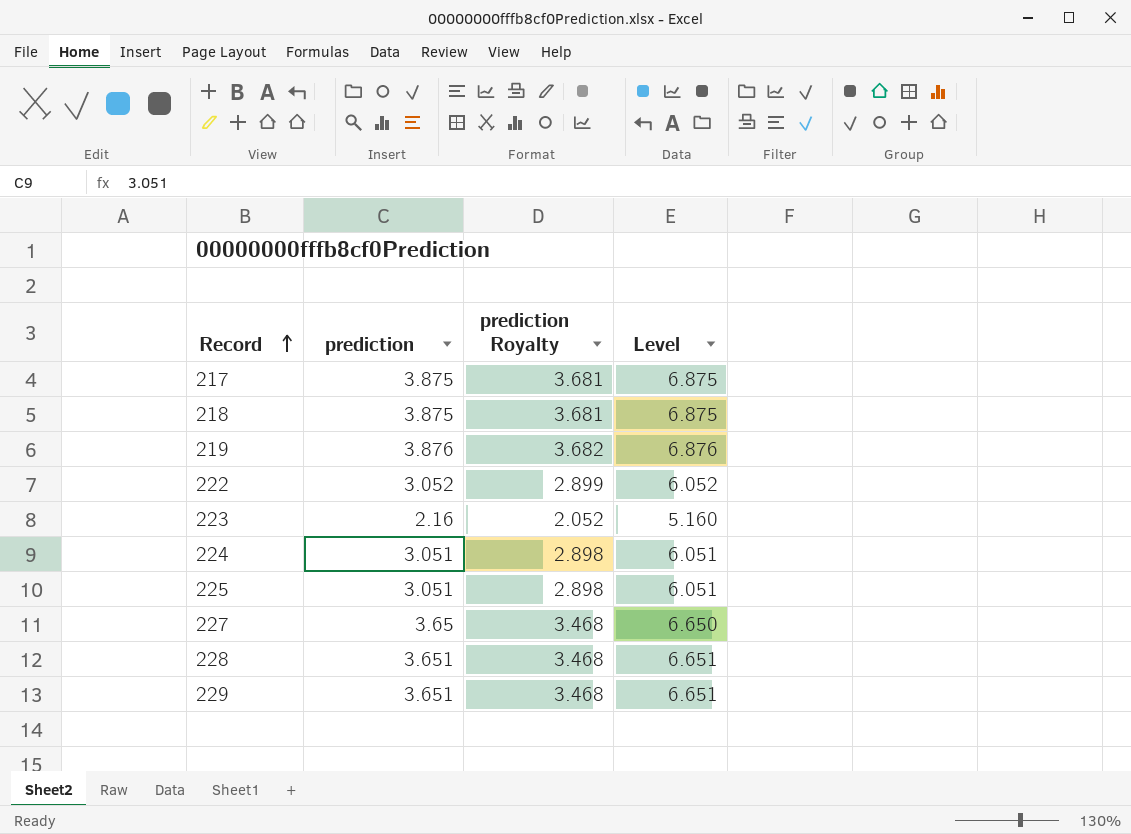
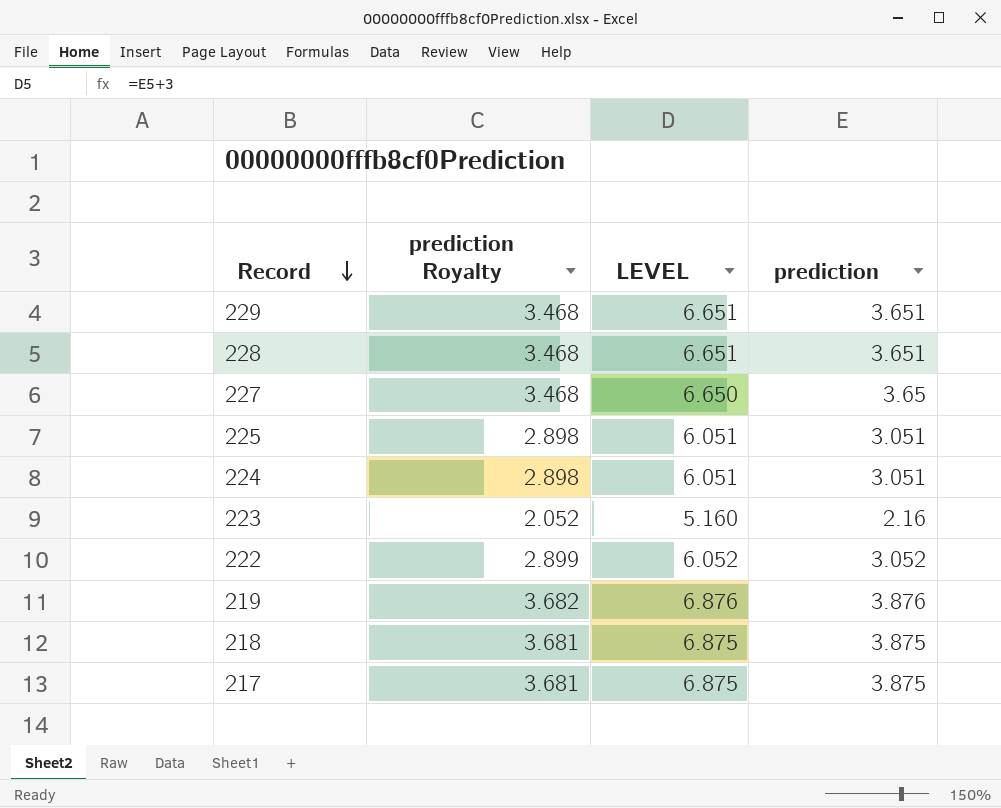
row order: Record ascending -> Record descending
column name: Level -> LEVEL
column prediction | position: 2 -> 4

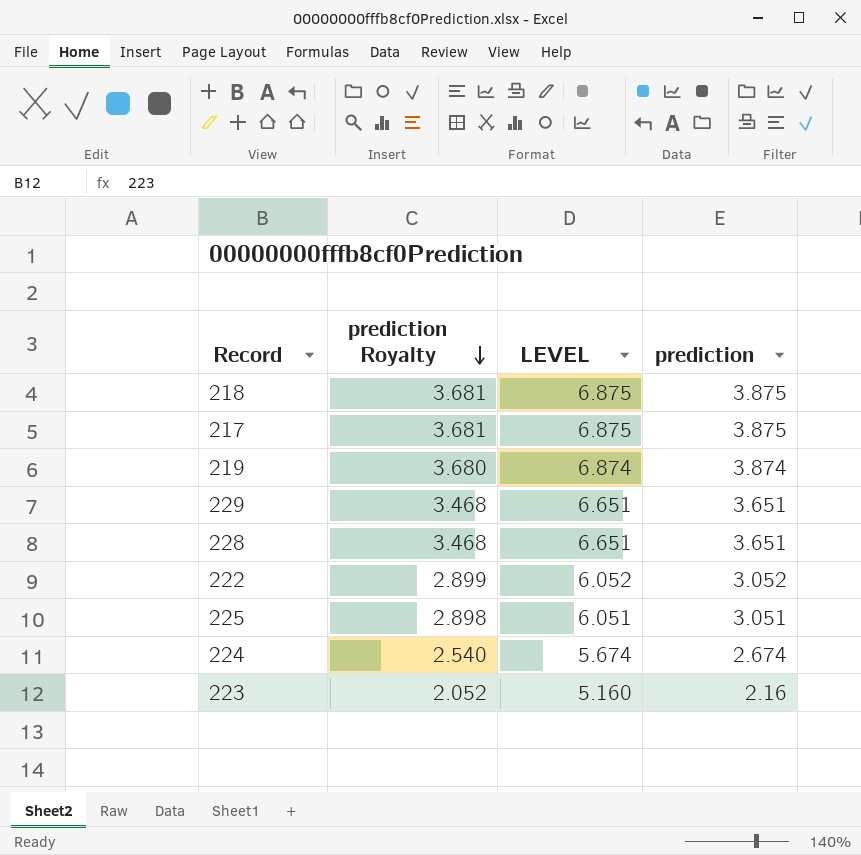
row order: Record descending -> prediction Royalty descending
row 227: 3.468 | 6.650 | 3.65 -> none
219 | prediction Royalty: 3.682 -> 3.680
219 | LEVEL: 6.876 -> 6.874
219 | prediction: 3.876 -> 3.874
224 | prediction Royalty: 2.898 -> 2.540
224 | LEVEL: 6.051 -> 5.674
224 | prediction: 3.051 -> 2.674

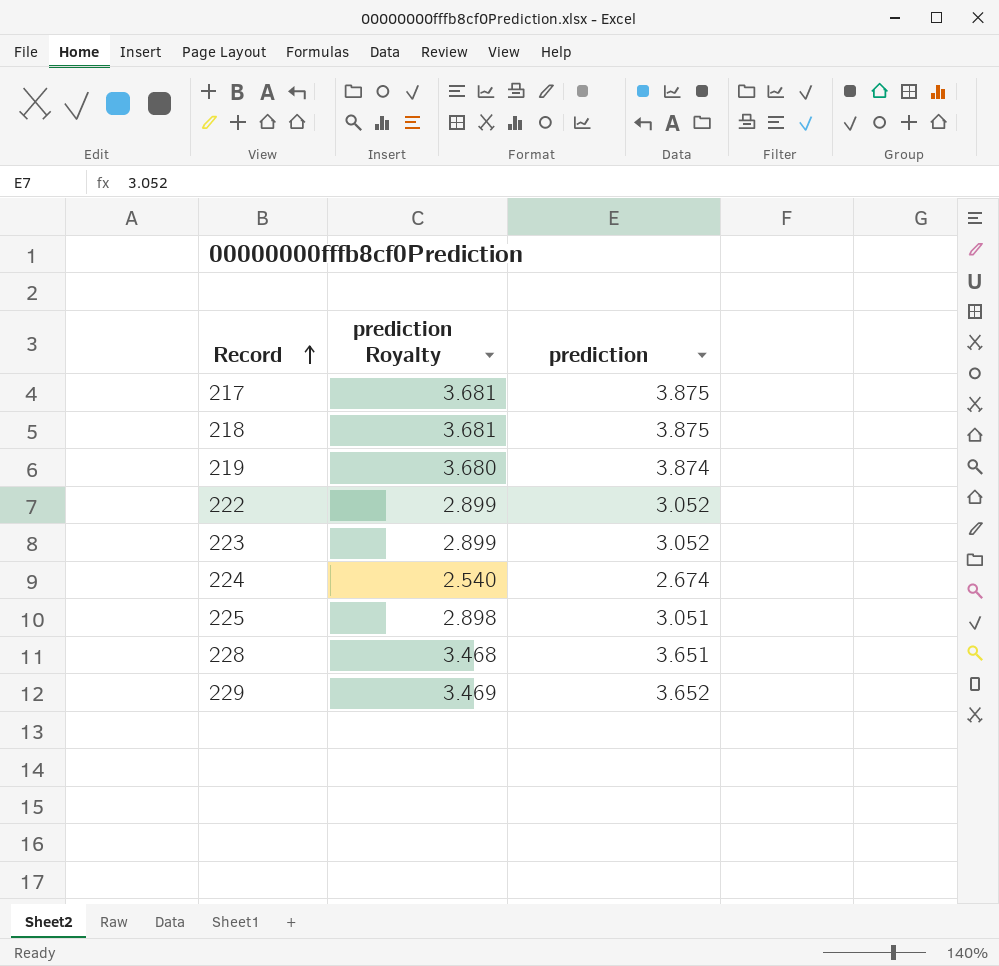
row order: prediction Royalty descending -> Record ascending
column LEVEL | formula: [prediction] + 3 -> none
223 | prediction Royalty: 2.052 -> 2.899
223 | prediction: 2.16 -> 3.052
229 | prediction Royalty: 3.468 -> 3.469
229 | prediction: 3.651 -> 3.652

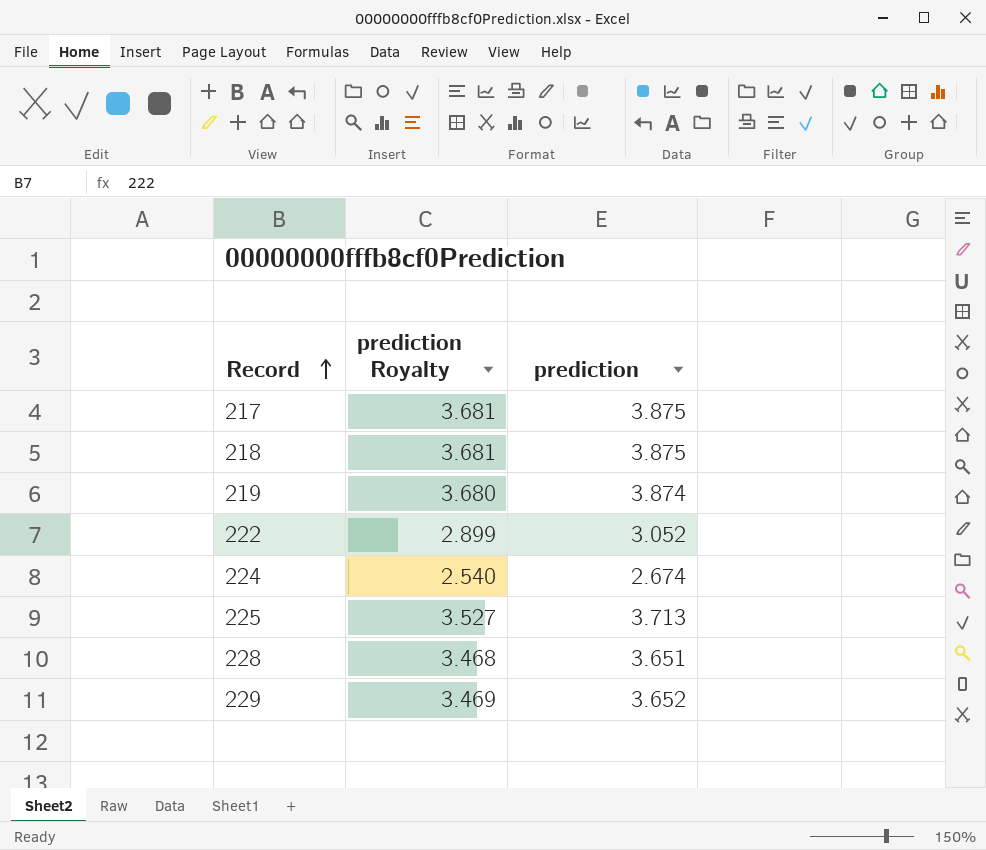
row 223: 2.899 | 3.052 -> none
225 | prediction Royalty: 2.898 -> 3.527
225 | prediction: 3.051 -> 3.713

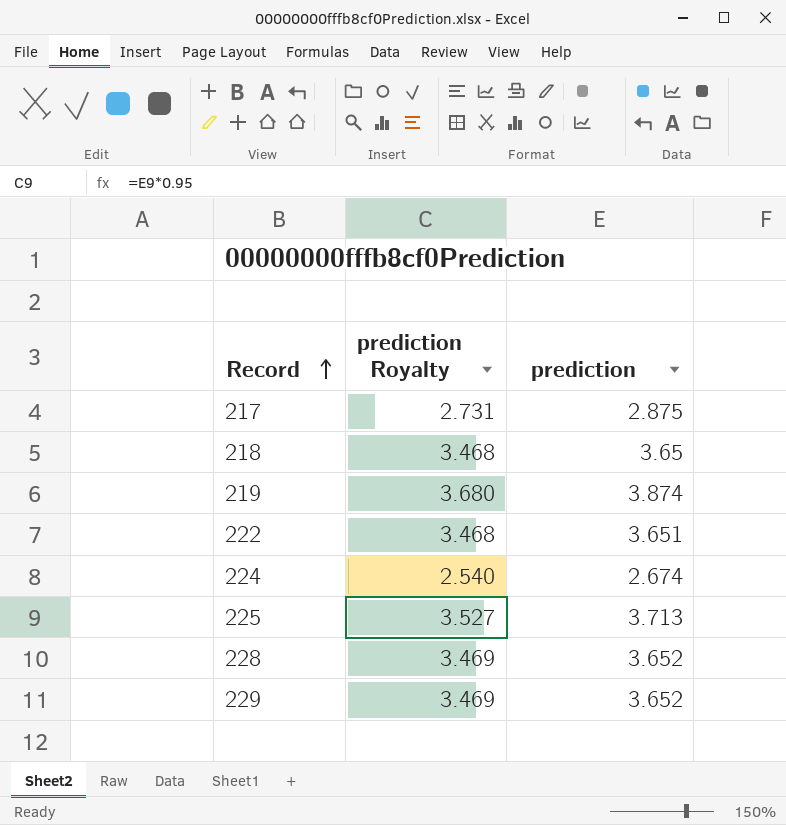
217 | prediction Royalty: 3.681 -> 2.731
217 | prediction: 3.875 -> 2.875
218 | prediction Royalty: 3.681 -> 3.468
218 | prediction: 3.875 -> 3.65
222 | prediction Royalty: 2.899 -> 3.468
222 | prediction: 3.052 -> 3.651
228 | prediction Royalty: 3.468 -> 3.469
228 | prediction: 3.651 -> 3.652

